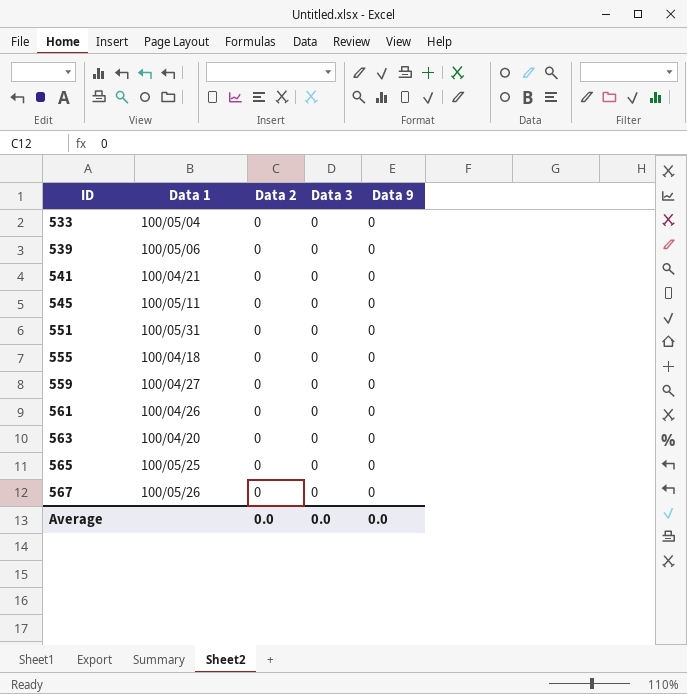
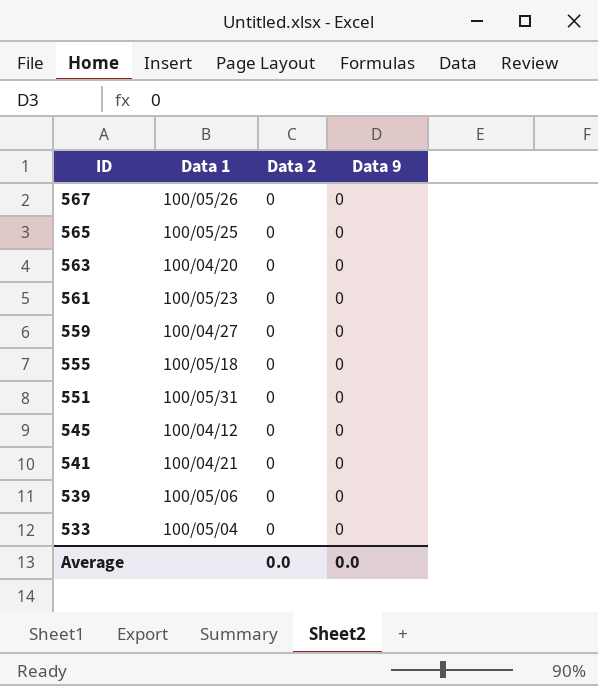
row order: ID ascending -> ID descending
column Data 3 | position: 4 -> none
561 | Data 1: 100/04/26 -> 100/05/23
555 | Data 1: 100/04/18 -> 100/05/18
545 | Data 1: 100/05/11 -> 100/04/12

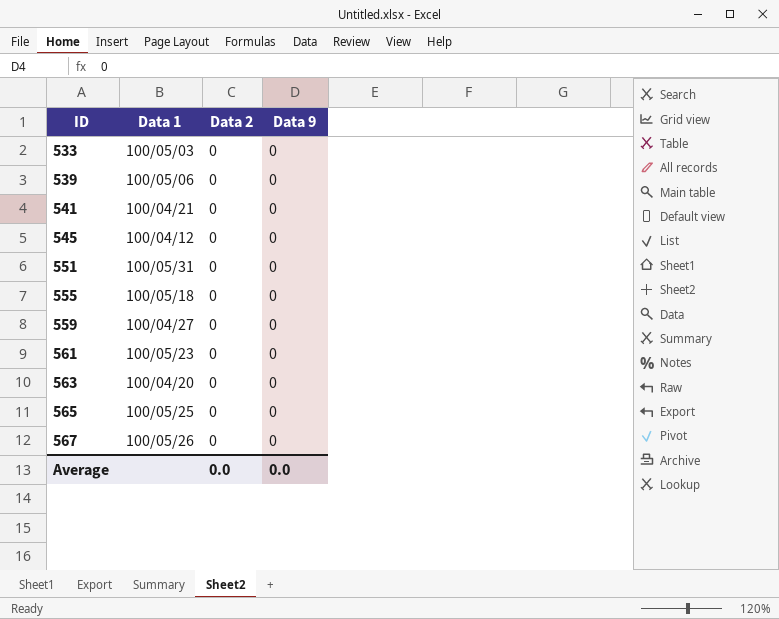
row order: ID descending -> ID ascending
533 | Data 1: 100/05/04 -> 100/05/03

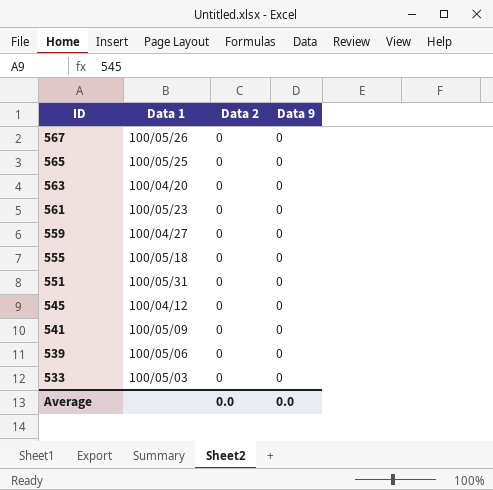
row order: ID ascending -> ID descending
541 | Data 1: 100/04/21 -> 100/05/09

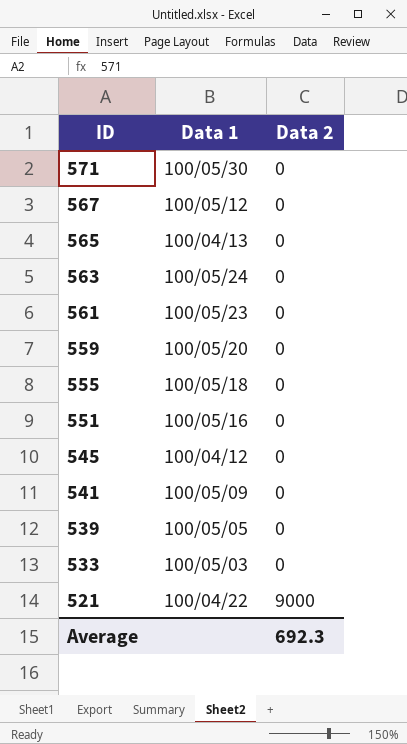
column Data 9 | position: 4 -> none
row 571: none -> 100/05/30 | 0
567 | Data 1: 100/05/26 -> 100/05/12
565 | Data 1: 100/05/25 -> 100/04/13
563 | Data 1: 100/04/20 -> 100/05/24
559 | Data 1: 100/04/27 -> 100/05/20
551 | Data 1: 100/05/31 -> 100/05/16
539 | Data 1: 100/05/06 -> 100/05/05
row 521: none -> 100/04/22 | 9000
Average | Data 2: 0.0 -> 692.3

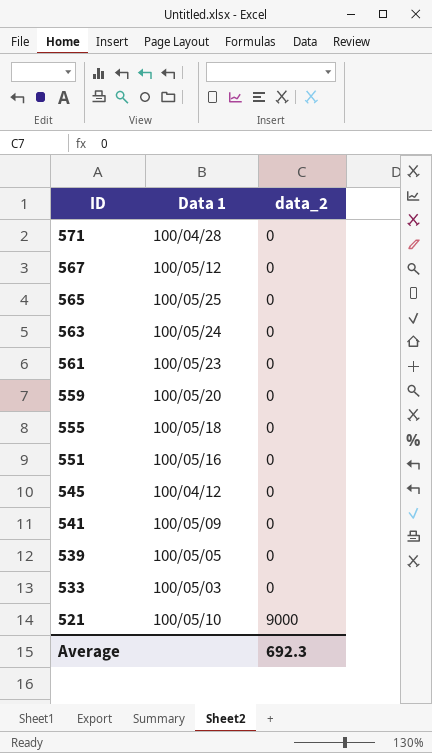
column name: Data 2 -> data_2
571 | Data 1: 100/05/30 -> 100/04/28
565 | Data 1: 100/04/13 -> 100/05/25
521 | Data 1: 100/04/22 -> 100/05/10

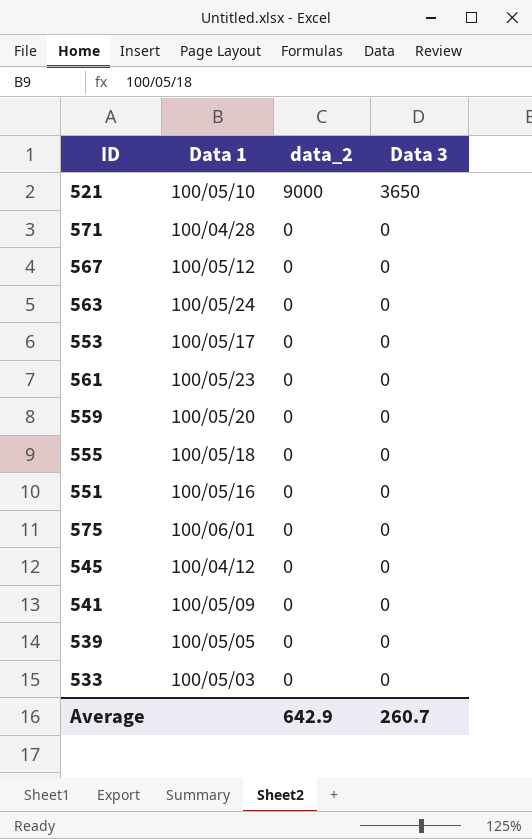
row order: ID descending -> data_2 descending
column Data 3 | position: none -> 4
row 565: 100/05/25 | 0 -> none
row 553: none -> 100/05/17 | 0 | 0
row 575: none -> 100/06/01 | 0 | 0
Average | data_2: 692.3 -> 642.9

